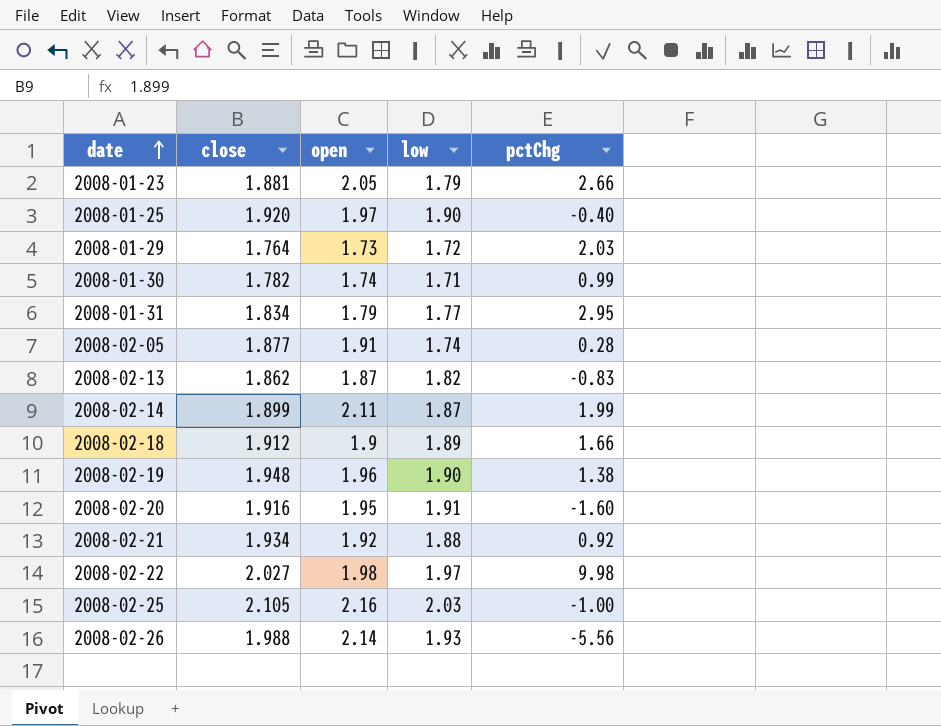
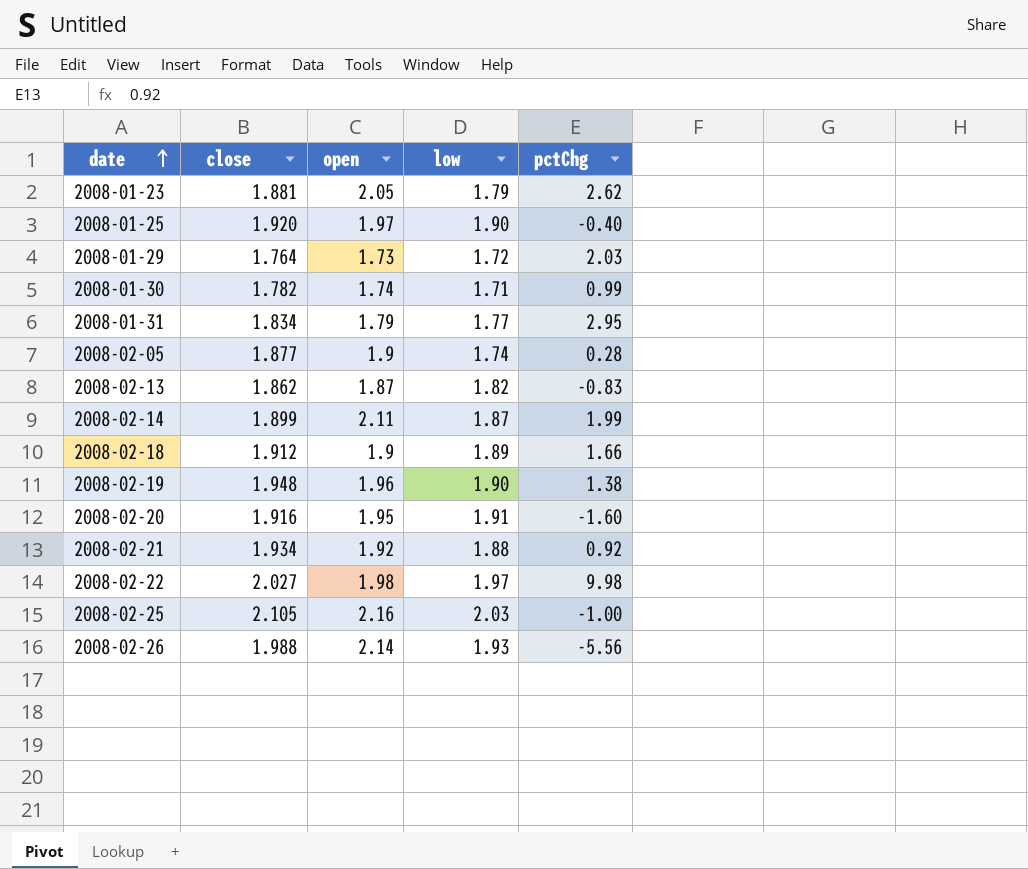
2008-01-23 | pctChg: 2.66 -> 2.62
2008-02-05 | open: 1.91 -> 1.9

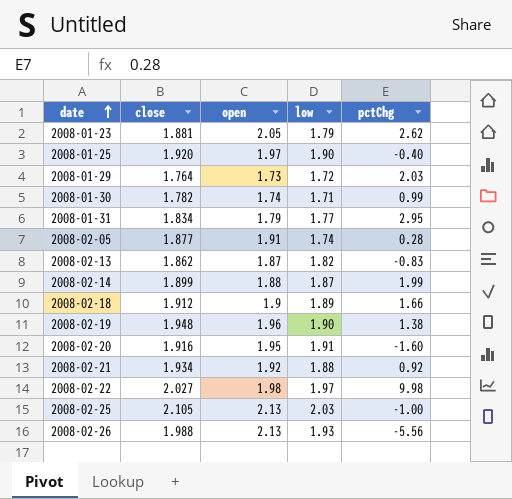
2008-02-05 | open: 1.9 -> 1.91
2008-02-14 | open: 2.11 -> 1.88
2008-02-25 | open: 2.16 -> 2.13
2008-02-26 | open: 2.14 -> 2.13

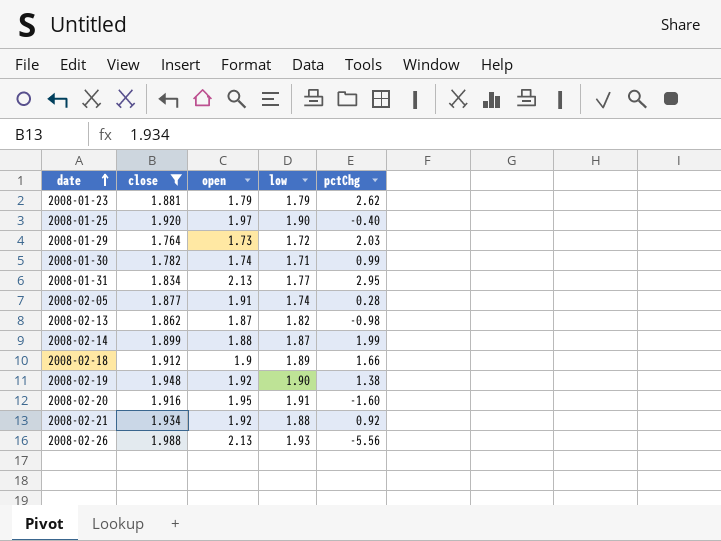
filter: none -> close <= 1.988
2008-01-23 | open: 2.05 -> 1.79
2008-01-31 | open: 1.79 -> 2.13
2008-02-13 | pctChg: -0.83 -> -0.98
2008-02-19 | open: 1.96 -> 1.92

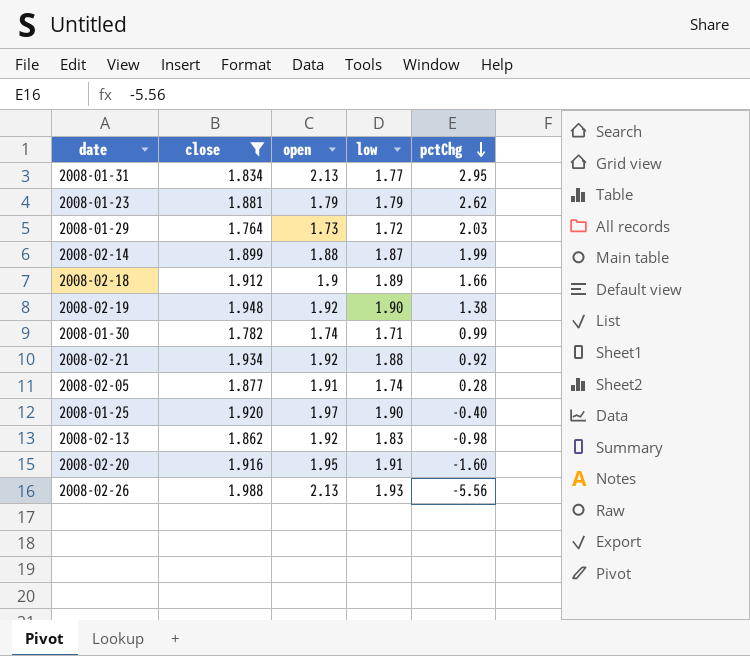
row order: date ascending -> pctChg descending
2008-02-13 | open: 1.87 -> 1.92
2008-02-13 | low: 1.82 -> 1.83

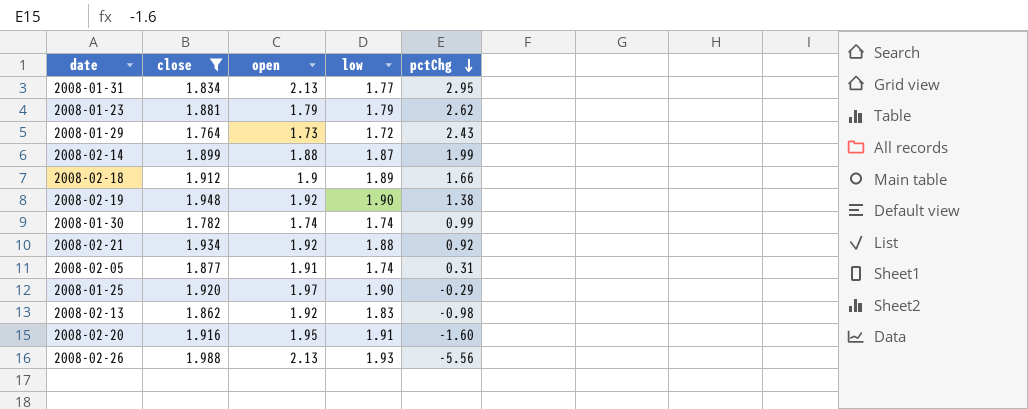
2008-01-29 | pctChg: 2.03 -> 2.43
2008-01-30 | low: 1.71 -> 1.74
2008-02-05 | pctChg: 0.28 -> 0.31
2008-01-25 | pctChg: -0.40 -> -0.29

